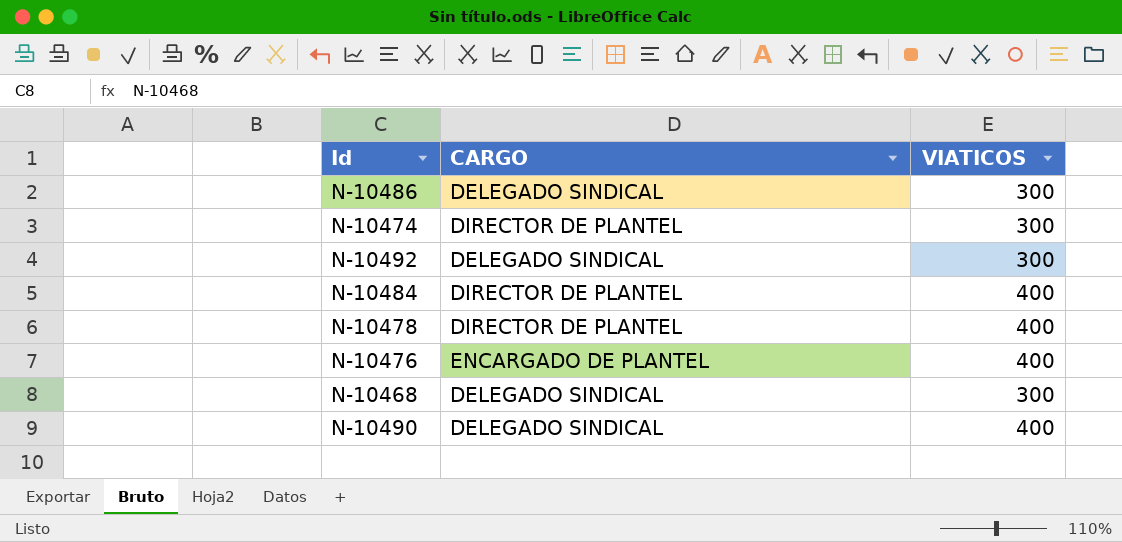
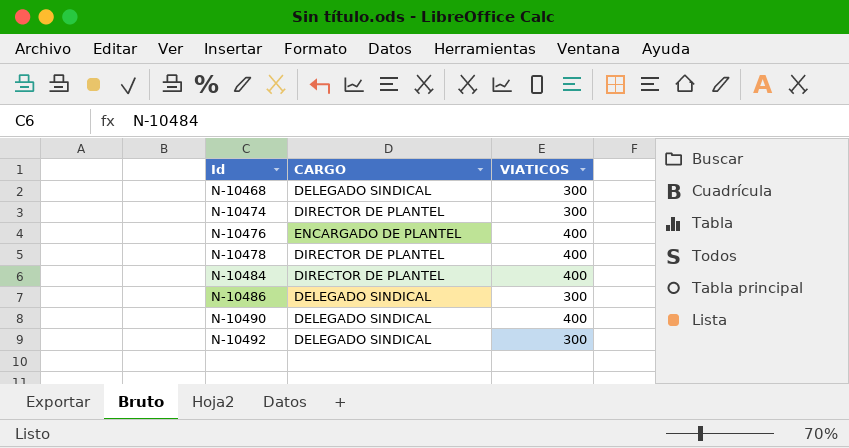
row order: none -> Id ascending

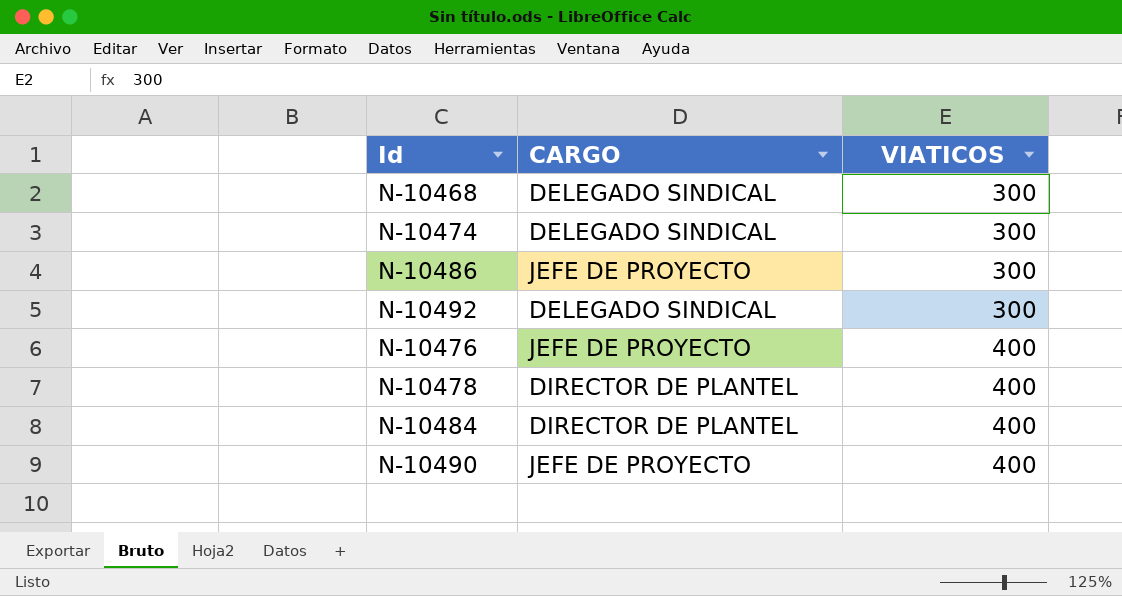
row order: Id ascending -> VIATICOS ascending
N-10474 | CARGO: DIRECTOR DE PLANTEL -> DELEGADO SINDICAL
N-10486 | CARGO: DELEGADO SINDICAL -> JEFE DE PROYECTO
N-10476 | CARGO: ENCARGADO DE PLANTEL -> JEFE DE PROYECTO
N-10490 | CARGO: DELEGADO SINDICAL -> JEFE DE PROYECTO

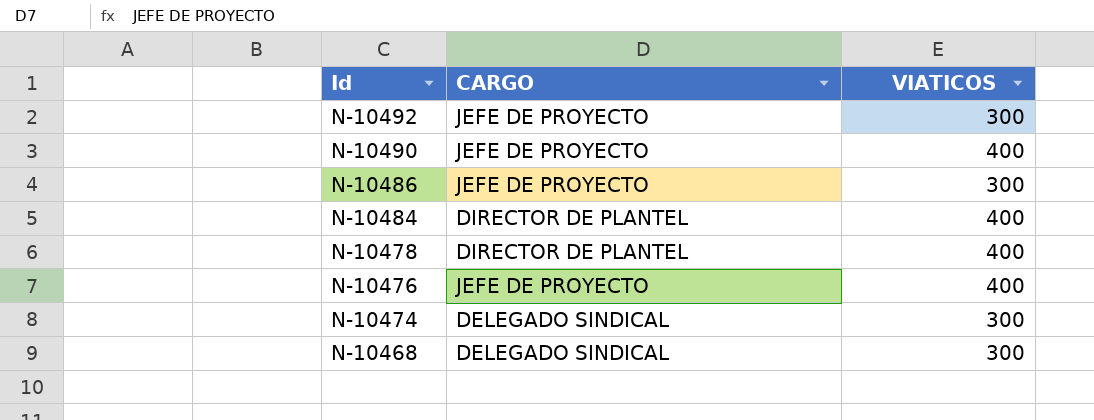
row order: VIATICOS ascending -> Id descending
N-10492 | CARGO: DELEGADO SINDICAL -> JEFE DE PROYECTO

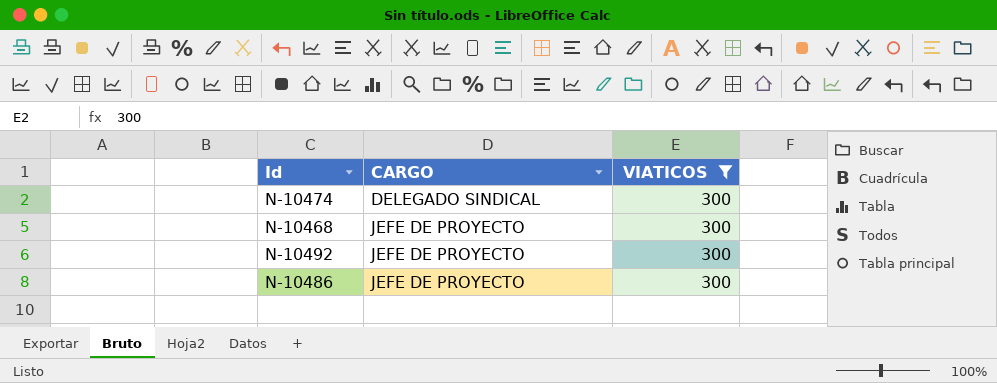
filter: none -> VIATICOS = 300
row order: Id descending -> CARGO ascending
N-10468 | CARGO: DELEGADO SINDICAL -> JEFE DE PROYECTO

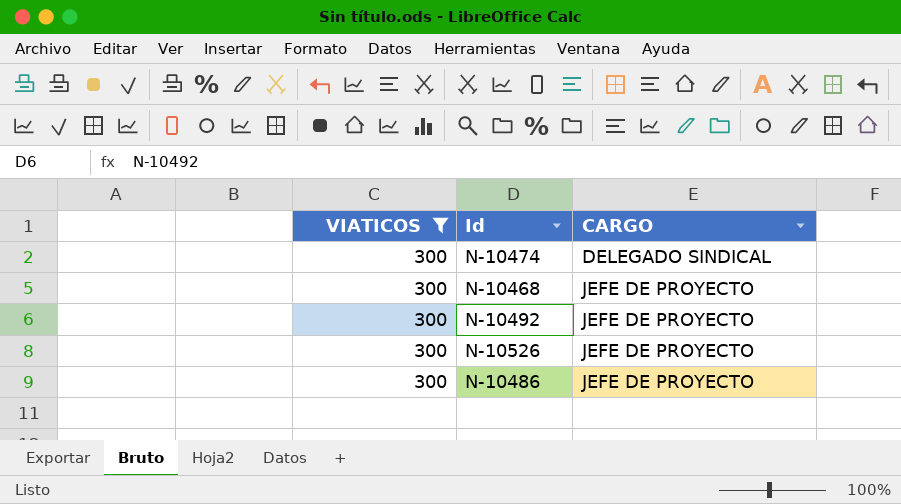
column VIATICOS | position: 3 -> 1
row N-10526: none -> 300 | JEFE DE PROYECTO

